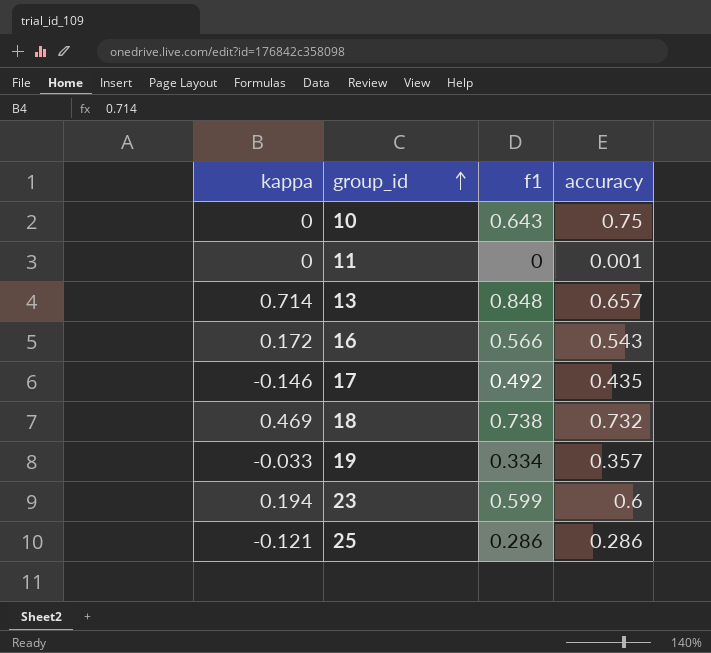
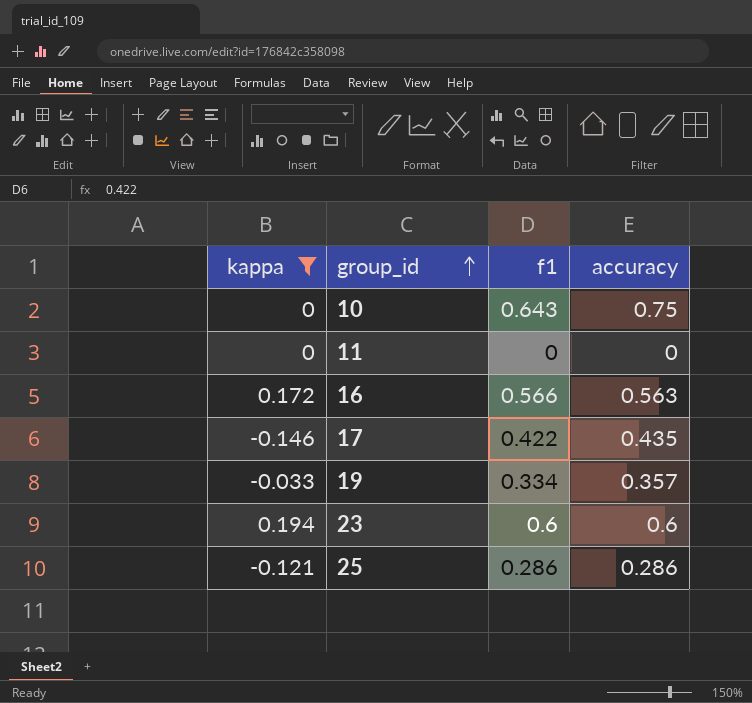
filter: none -> kappa <= 0.194
11 | accuracy: 0.001 -> 0
16 | accuracy: 0.543 -> 0.563
17 | f1: 0.492 -> 0.422
23 | f1: 0.599 -> 0.6

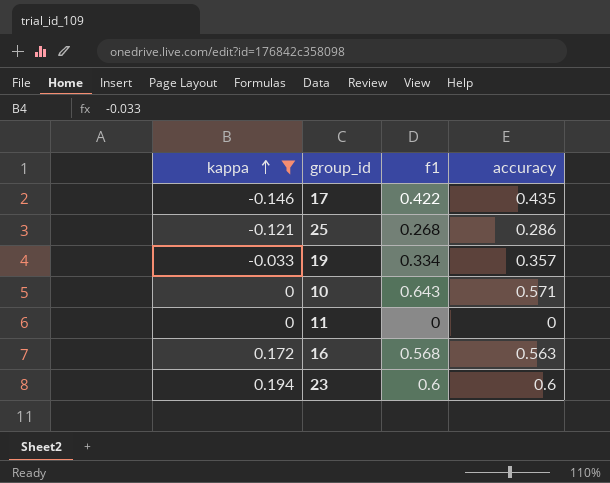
row order: group_id ascending -> kappa ascending
25 | f1: 0.286 -> 0.268
10 | accuracy: 0.75 -> 0.571
16 | f1: 0.566 -> 0.568

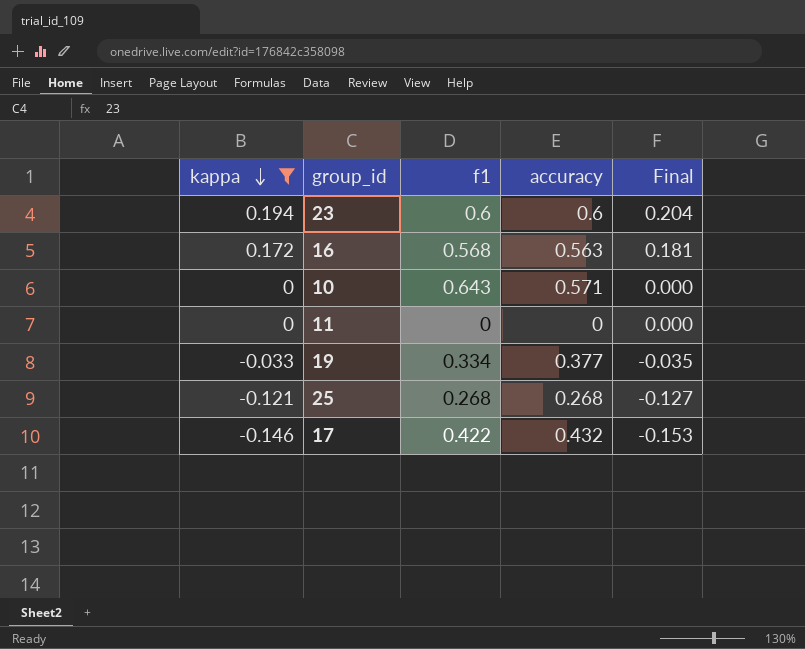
row order: kappa ascending -> kappa descending
column Final | formula: none -> [kappa] * 1.05
19 | accuracy: 0.357 -> 0.377
25 | accuracy: 0.286 -> 0.268
17 | accuracy: 0.435 -> 0.432

